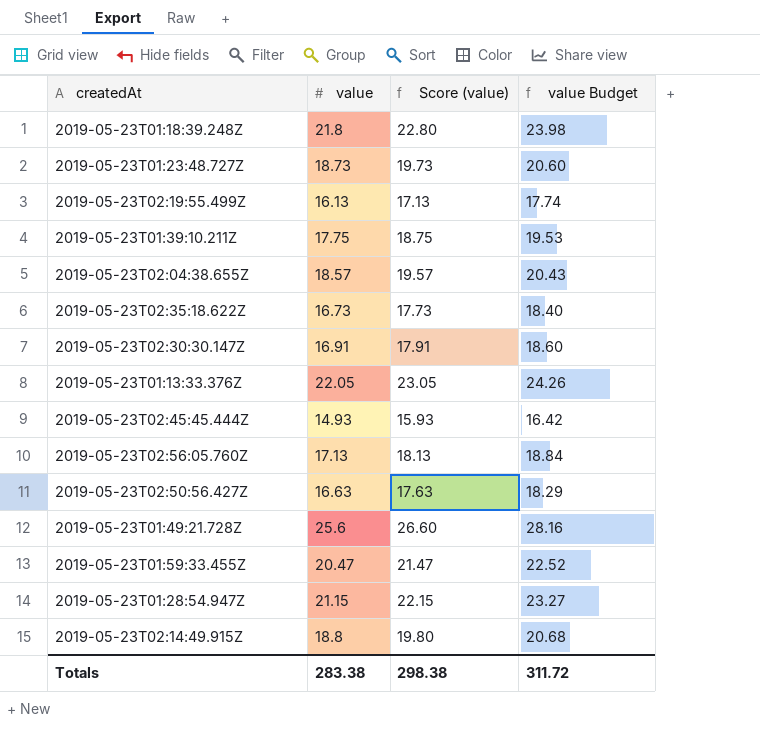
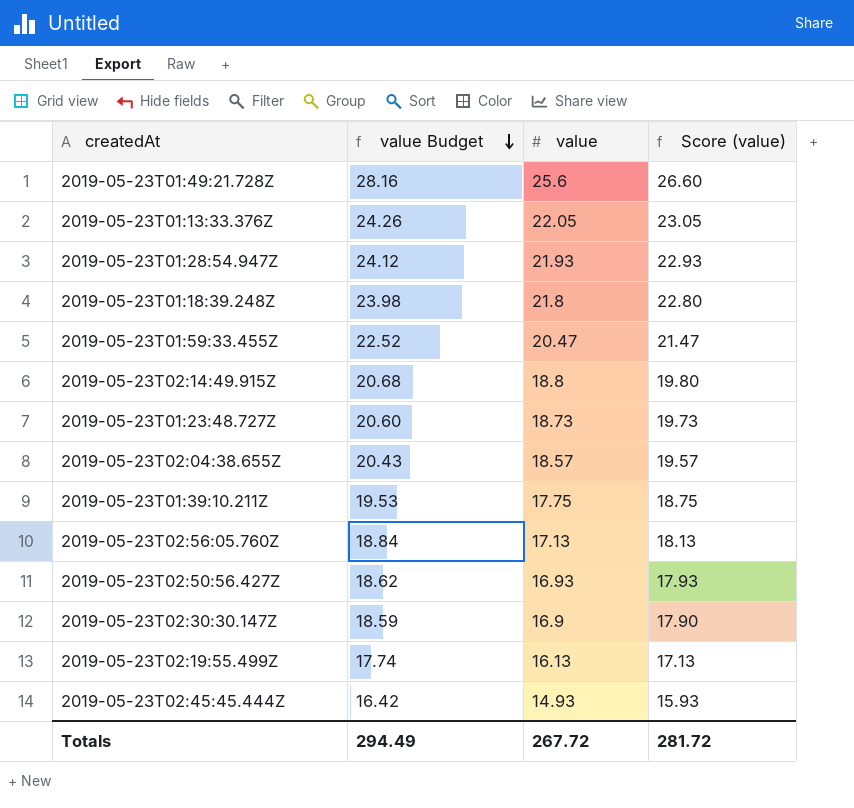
row order: none -> value Budget descending
column value Budget | position: 4 -> 2
row 2019-05-23T02:35:18.622Z: 16.73 | 17.73 | 18.40 -> none
2019-05-23T01:28:54.947Z | value Budget: 23.27 -> 24.12
2019-05-23T01:28:54.947Z | value: 21.15 -> 21.93
2019-05-23T01:28:54.947Z | Score (value): 22.15 -> 22.93
2019-05-23T02:50:56.427Z | value Budget: 18.29 -> 18.62
2019-05-23T02:50:56.427Z | value: 16.63 -> 16.93
2019-05-23T02:50:56.427Z | Score (value): 17.63 -> 17.93
2019-05-23T02:30:30.147Z | value Budget: 18.60 -> 18.59
2019-05-23T02:30:30.147Z | value: 16.91 -> 16.9
2019-05-23T02:30:30.147Z | Score (value): 17.91 -> 17.90
Totals | value Budget: 311.72 -> 294.49
Totals | value: 283.38 -> 267.72
Totals | Score (value): 298.38 -> 281.72

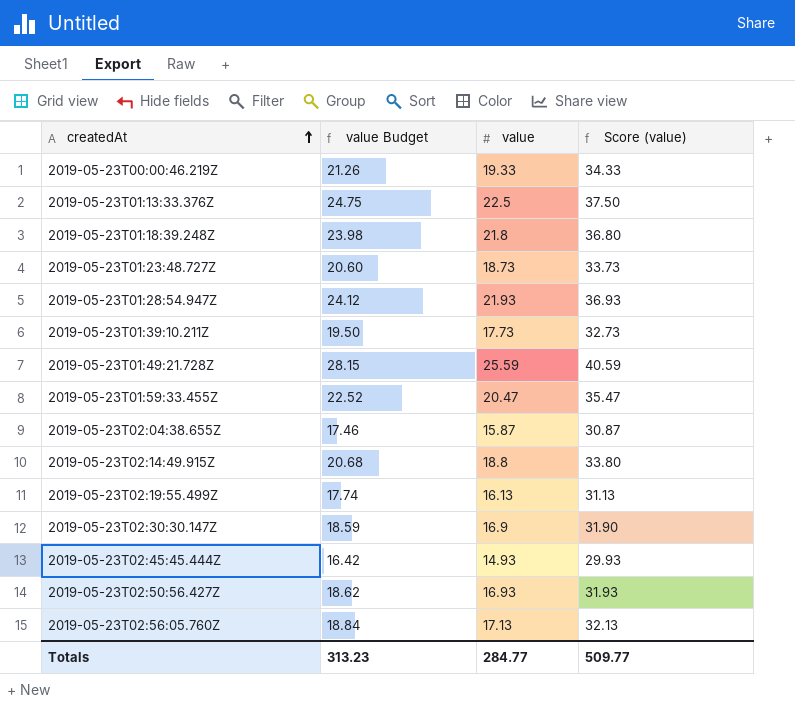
row order: value Budget descending -> createdAt ascending
column Score (value) | formula: [value] + 1 -> [value] + 15
row 2019-05-23T00:00:46.219Z: none -> 21.26 | 19.33 | 34.33
2019-05-23T01:13:33.376Z | value Budget: 24.26 -> 24.75
2019-05-23T01:13:33.376Z | value: 22.05 -> 22.5
2019-05-23T01:39:10.211Z | value Budget: 19.53 -> 19.50
2019-05-23T01:39:10.211Z | value: 17.75 -> 17.73
2019-05-23T01:49:21.728Z | value Budget: 28.16 -> 28.15
2019-05-23T01:49:21.728Z | value: 25.6 -> 25.59
2019-05-23T02:04:38.655Z | value Budget: 20.43 -> 17.46
2019-05-23T02:04:38.655Z | value: 18.57 -> 15.87
Totals | value Budget: 294.49 -> 313.23
Totals | value: 267.72 -> 284.77
Totals | Score (value): 281.72 -> 509.77

